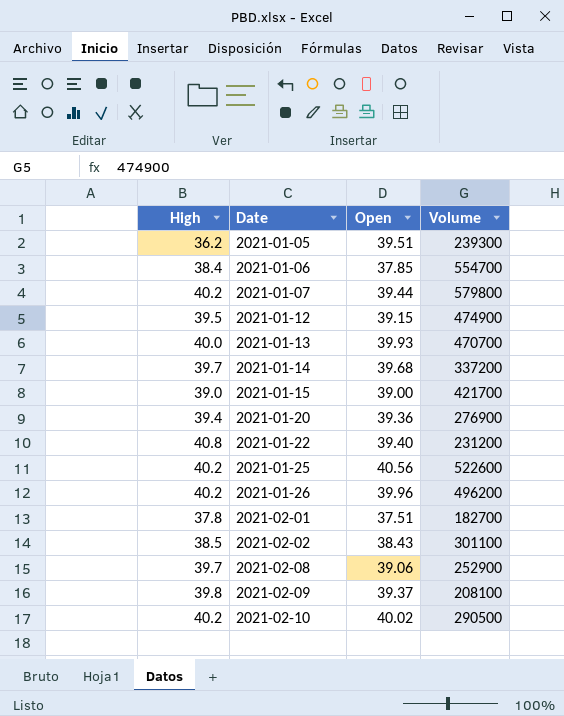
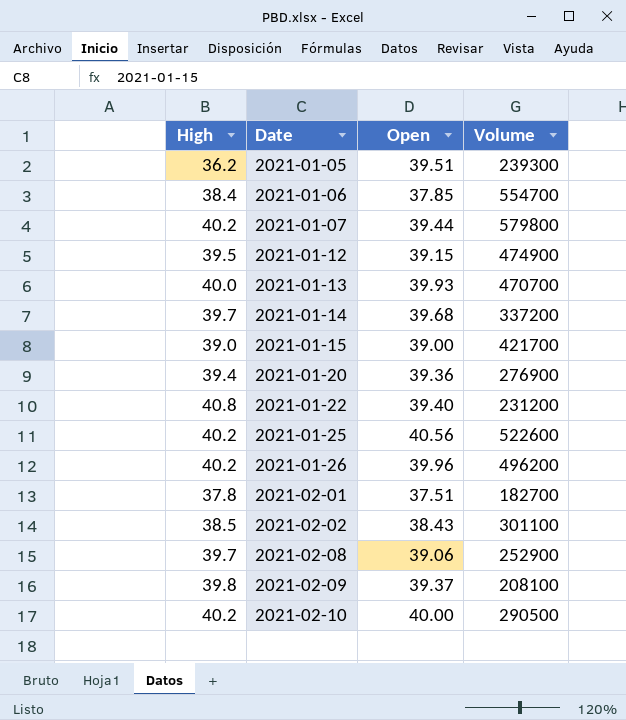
2021-02-10 | Open: 40.02 -> 40.00

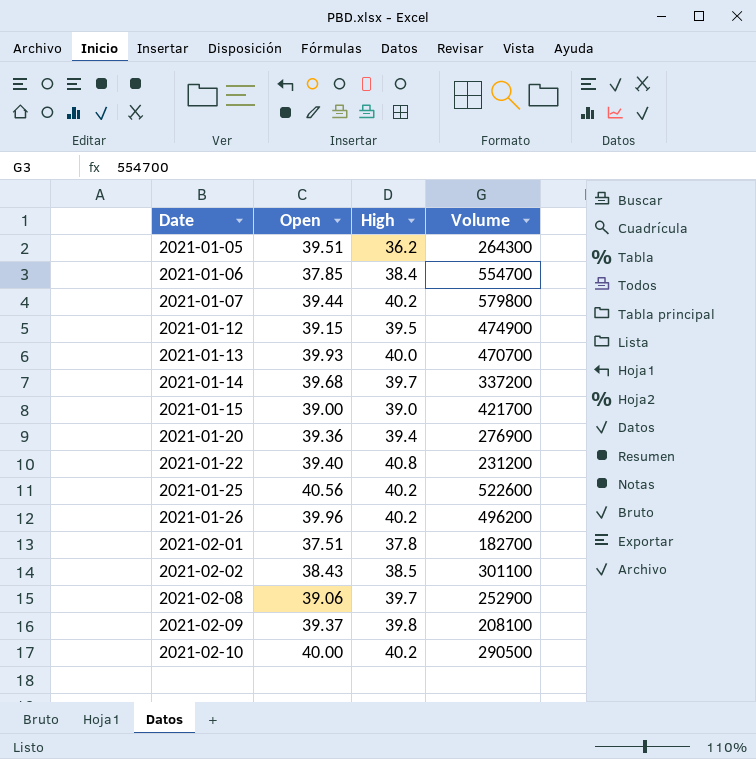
column High | position: 1 -> 3
2021-01-05 | Volume: 239300 -> 264300

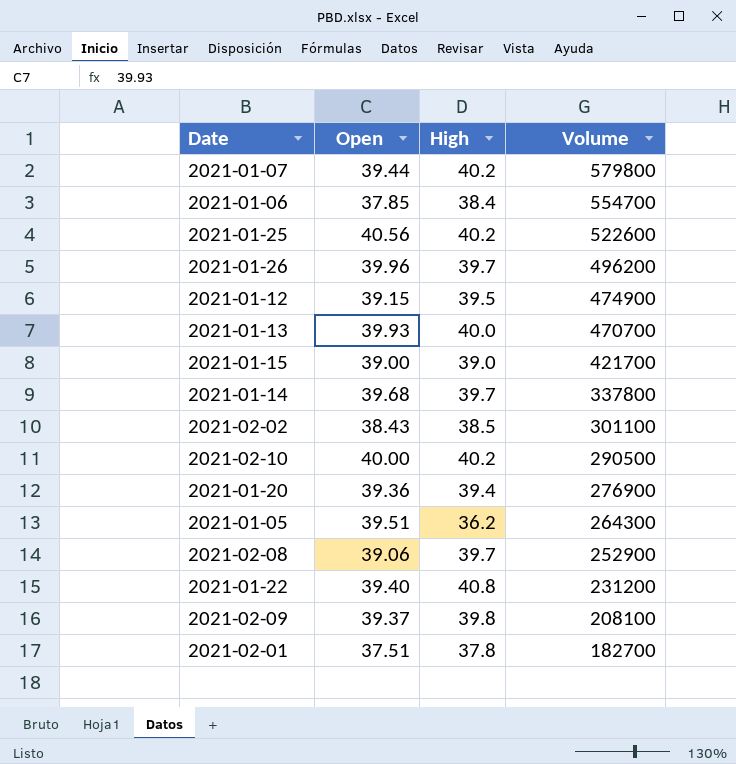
row order: Date ascending -> Volume descending
2021-01-26 | High: 40.2 -> 39.7
2021-01-14 | Volume: 337200 -> 337800

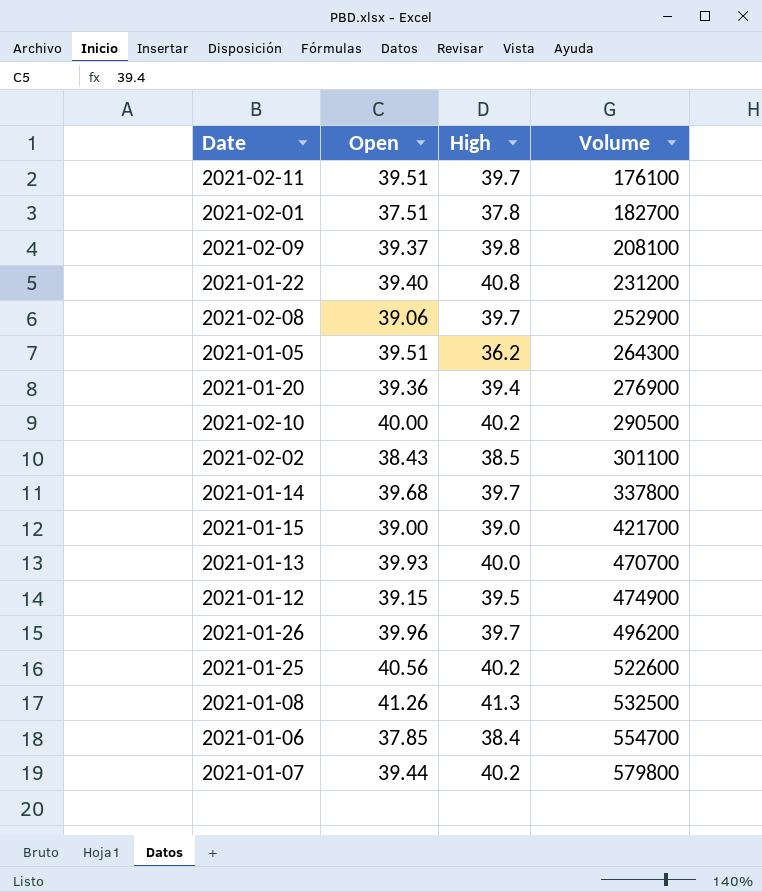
row order: Volume descending -> Volume ascending
row 2021-02-11: none -> 39.51 | 39.7 | 176100
row 2021-01-08: none -> 41.26 | 41.3 | 532500

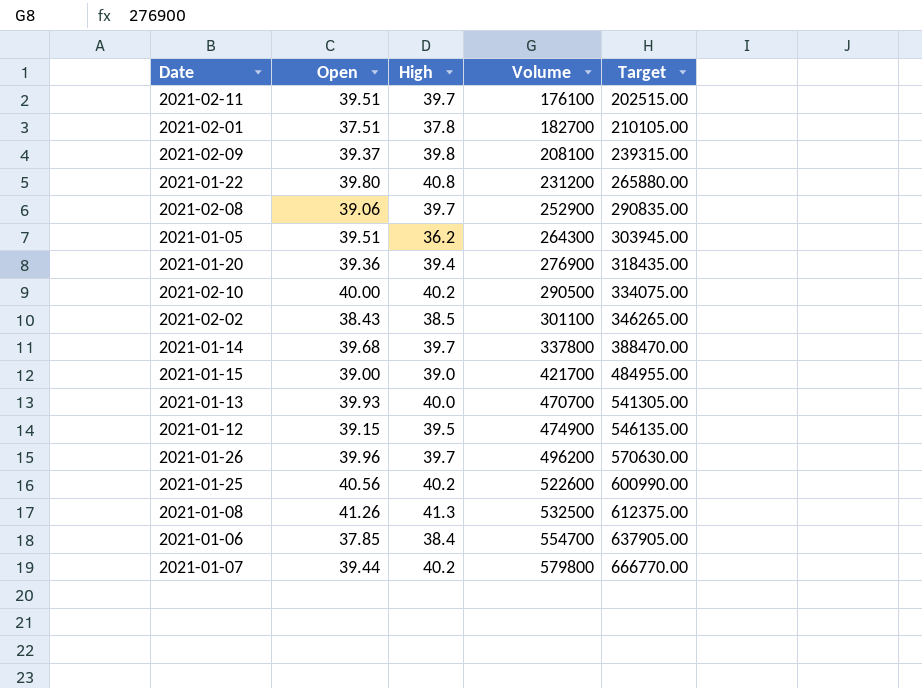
column Target | formula: none -> [Volume] * 1.15
2021-01-22 | Open: 39.40 -> 39.80

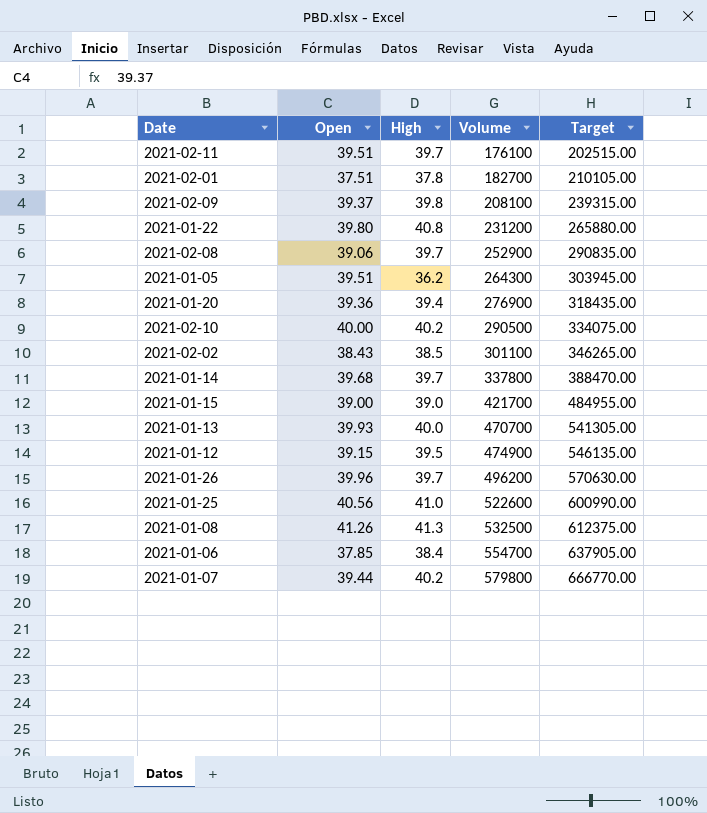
2021-01-25 | High: 40.2 -> 41.0

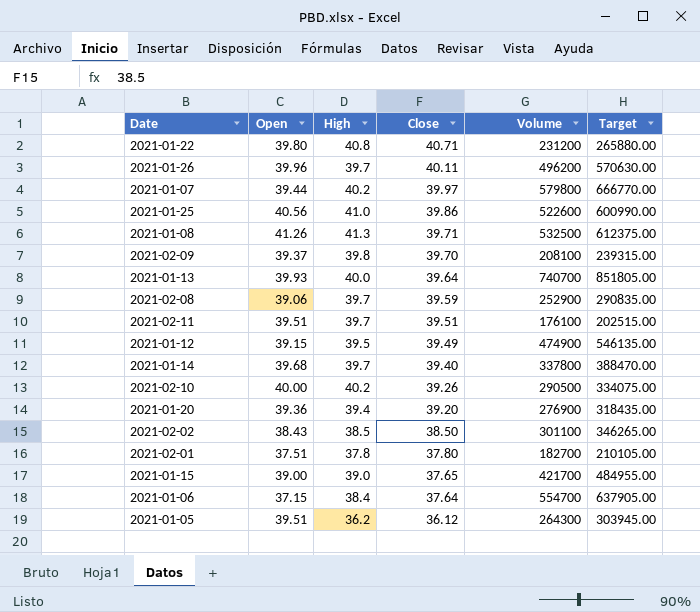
row order: Volume ascending -> Close descending
column Close | position: none -> 4
2021-01-13 | Volume: 470700 -> 740700
2021-01-13 | Target: 541305.00 -> 851805.00
2021-01-06 | Open: 37.85 -> 37.15

